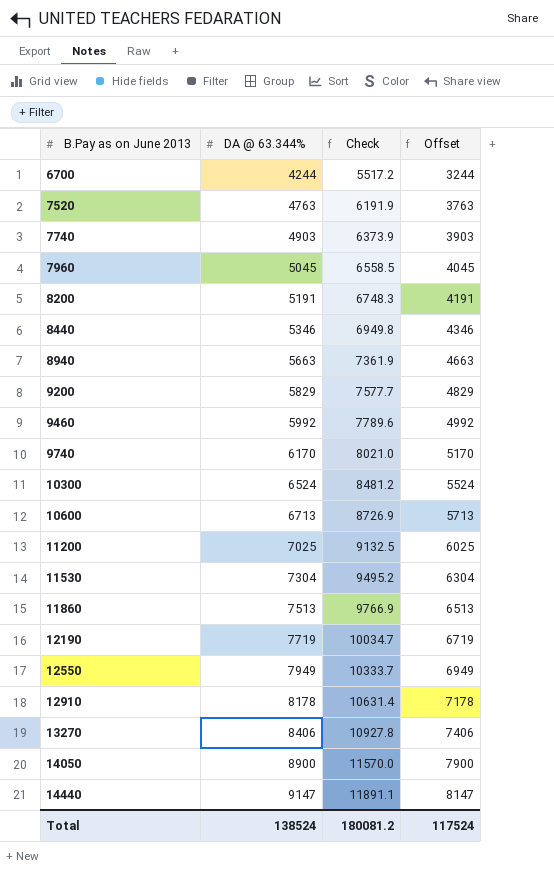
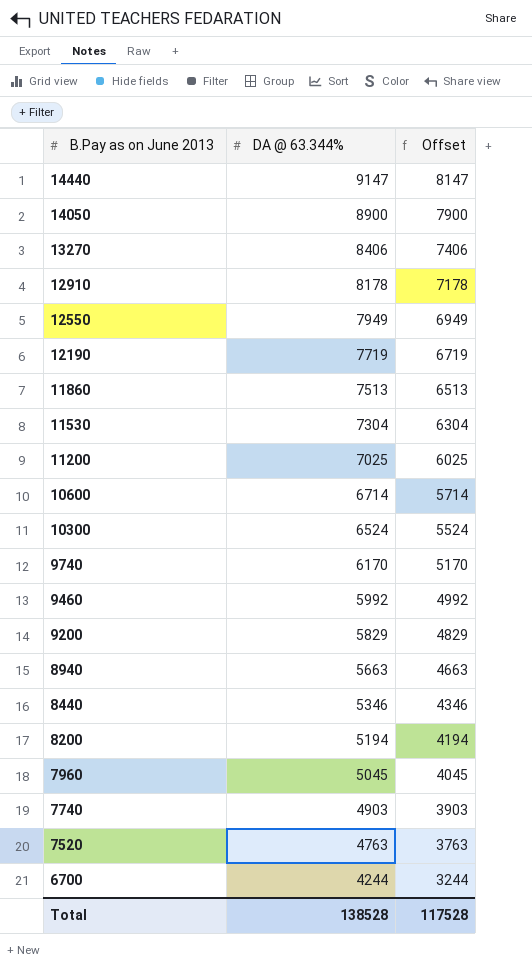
row order: B.Pay as on June 2013 ascending -> B.Pay as on June 2013 descending
column Check | formula: [DA @ 63.344%] * 1.3 -> none
10600 | DA @ 63.344%: 6713 -> 6714
10600 | Offset: 5713 -> 5714
8200 | DA @ 63.344%: 5191 -> 5194
8200 | Offset: 4191 -> 4194
Total | DA @ 63.344%: 138524 -> 138528
Total | Offset: 117524 -> 117528

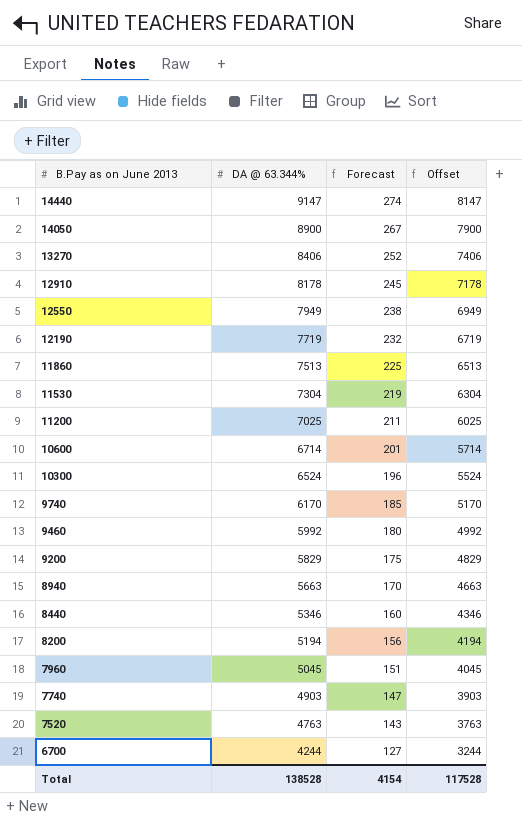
column Forecast | formula: none -> [DA @ 63.344%] * 0.03

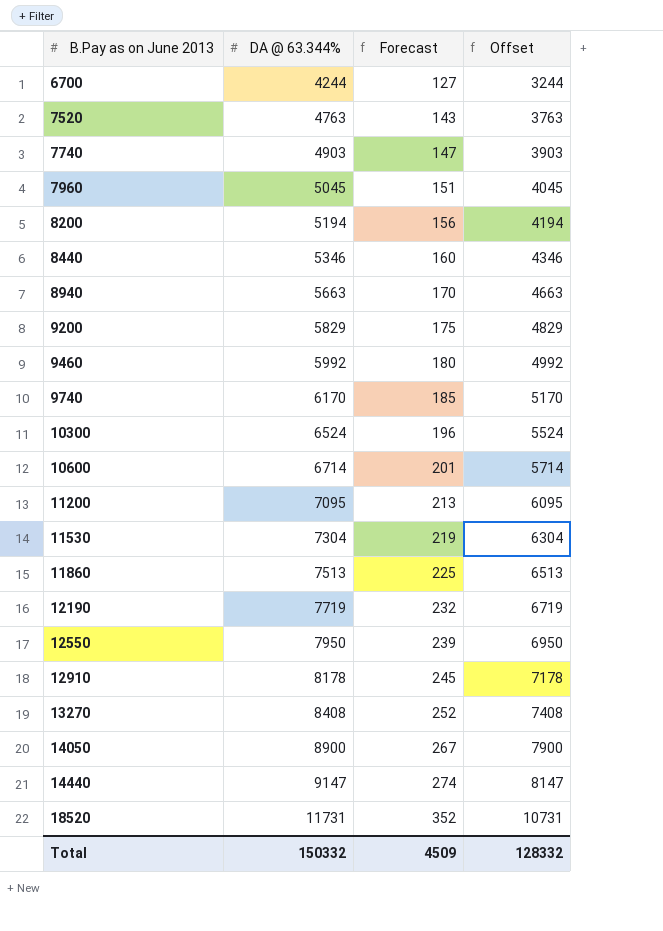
row order: B.Pay as on June 2013 descending -> B.Pay as on June 2013 ascending
11200 | DA @ 63.344%: 7025 -> 7095
11200 | Forecast: 211 -> 213
11200 | Offset: 6025 -> 6095
12550 | DA @ 63.344%: 7949 -> 7950
12550 | Forecast: 238 -> 239
12550 | Offset: 6949 -> 6950
13270 | DA @ 63.344%: 8406 -> 8408
13270 | Offset: 7406 -> 7408
row 18520: none -> 11731 | 352 | 10731
Total | DA @ 63.344%: 138528 -> 150332
Total | Forecast: 4154 -> 4509
Total | Offset: 117528 -> 128332

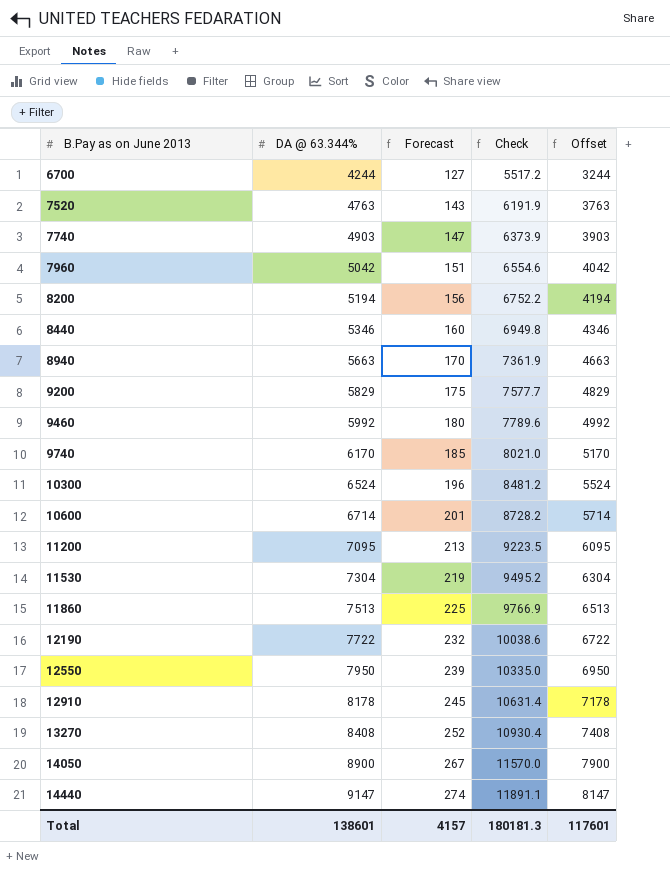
column Check | formula: none -> [DA @ 63.344%] * 1.3
row 18520: 11731 | 352 | 10731 -> none
7960 | DA @ 63.344%: 5045 -> 5042
7960 | Offset: 4045 -> 4042
12190 | DA @ 63.344%: 7719 -> 7722
12190 | Offset: 6719 -> 6722
Total | DA @ 63.344%: 150332 -> 138601
Total | Forecast: 4509 -> 4157
Total | Offset: 128332 -> 117601

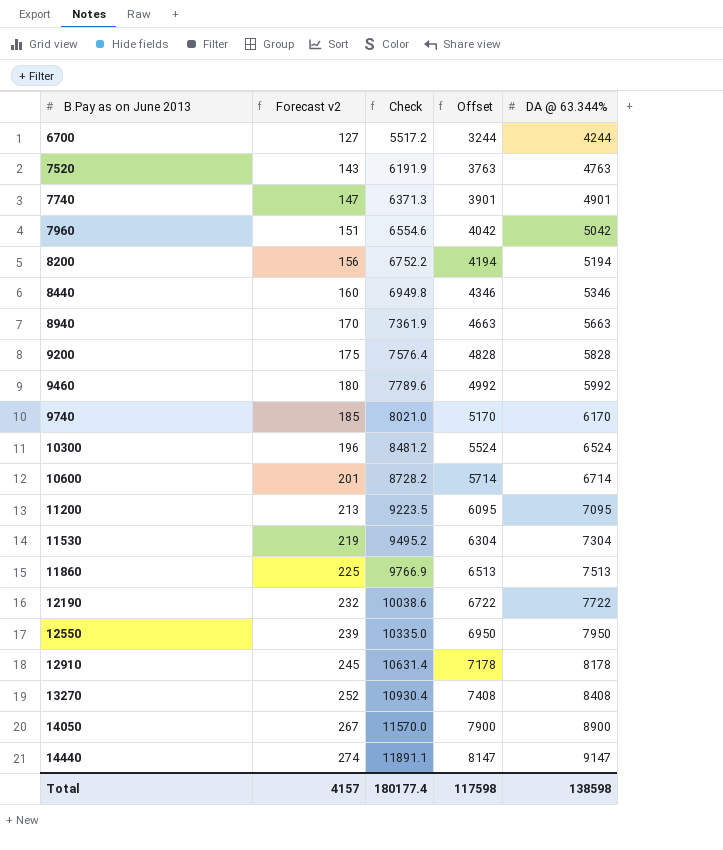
column name: Forecast -> Forecast v2
column DA @ 63.344% | position: 2 -> 5
7740 | Check: 6373.9 -> 6371.3
7740 | Offset: 3903 -> 3901
7740 | DA @ 63.344%: 4903 -> 4901
9200 | Check: 7577.7 -> 7576.4
9200 | Offset: 4829 -> 4828
9200 | DA @ 63.344%: 5829 -> 5828
Total | Check: 180181.3 -> 180177.4
Total | Offset: 117601 -> 117598
Total | DA @ 63.344%: 138601 -> 138598

